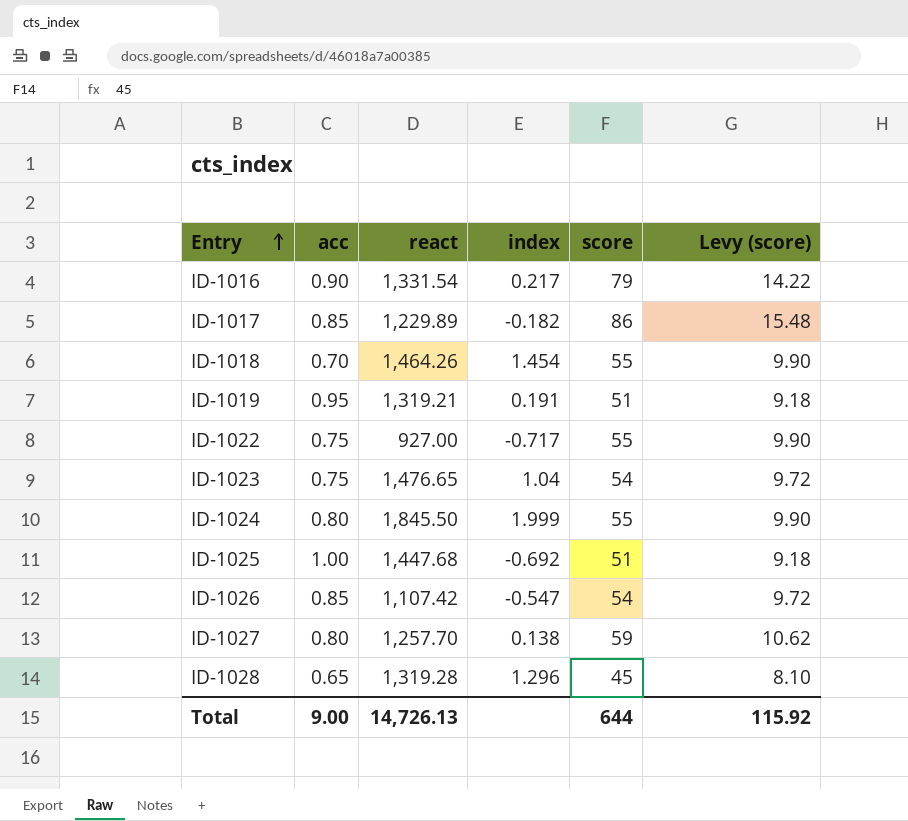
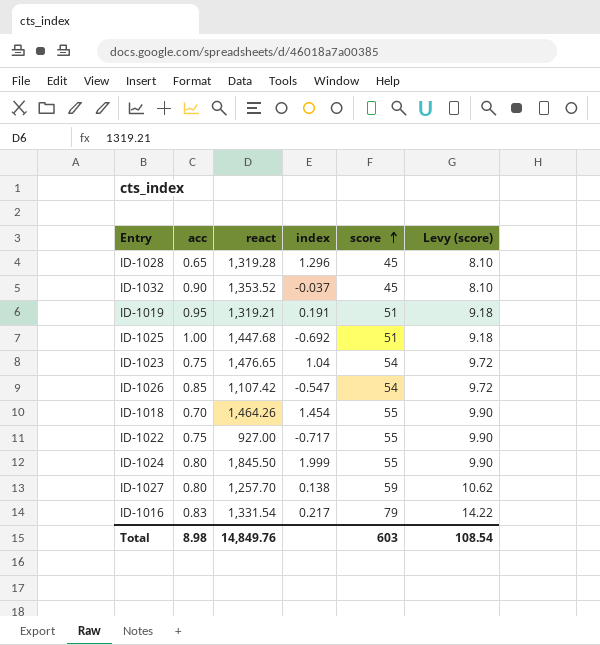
row order: Entry ascending -> score ascending
row ID-1017: 0.85 | 1,229.89 | -0.182 | 86 | 15.48 -> none
row ID-1032: none -> 0.90 | 1,353.52 | -0.037 | 45 | 8.10
ID-1016 | acc: 0.90 -> 0.83
Total | acc: 9.00 -> 8.98
Total | react: 14,726.13 -> 14,849.76
Total | score: 644 -> 603
Total | Levy (score): 115.92 -> 108.54

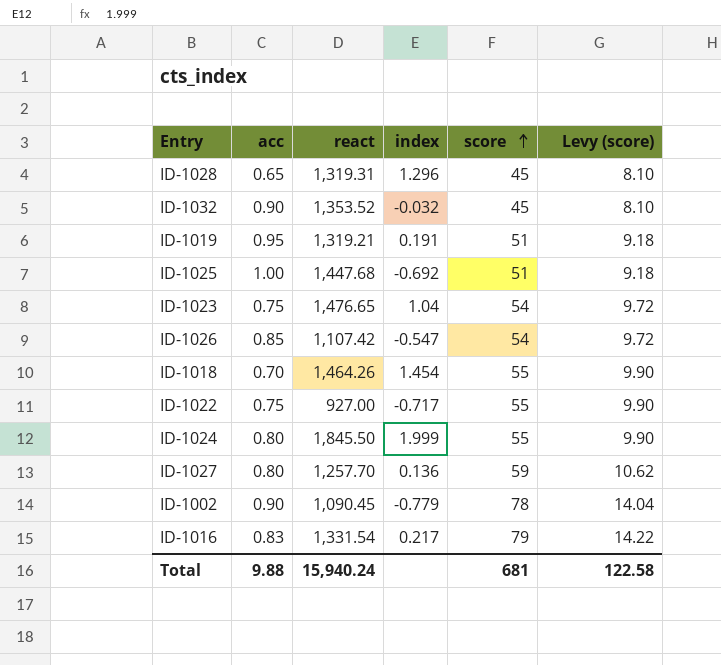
ID-1028 | react: 1,319.28 -> 1,319.31
ID-1032 | index: -0.037 -> -0.032
ID-1027 | index: 0.138 -> 0.136
row ID-1002: none -> 0.90 | 1,090.45 | -0.779 | 78 | 14.04
Total | acc: 8.98 -> 9.88
Total | react: 14,849.76 -> 15,940.24
Total | score: 603 -> 681
Total | Levy (score): 108.54 -> 122.58

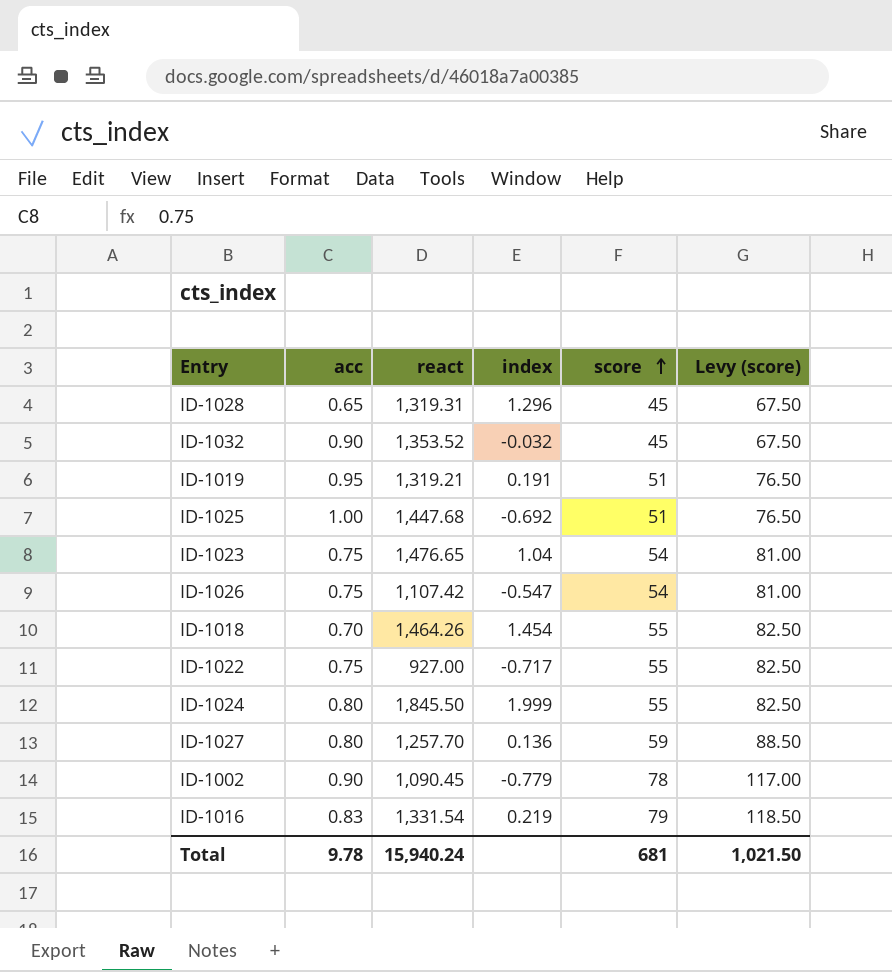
column Levy (score) | formula: [score] * 0.18 -> [score] * 1.5
ID-1026 | acc: 0.85 -> 0.75
ID-1016 | index: 0.217 -> 0.219
Total | acc: 9.88 -> 9.78
Total | Levy (score): 122.58 -> 1,021.50

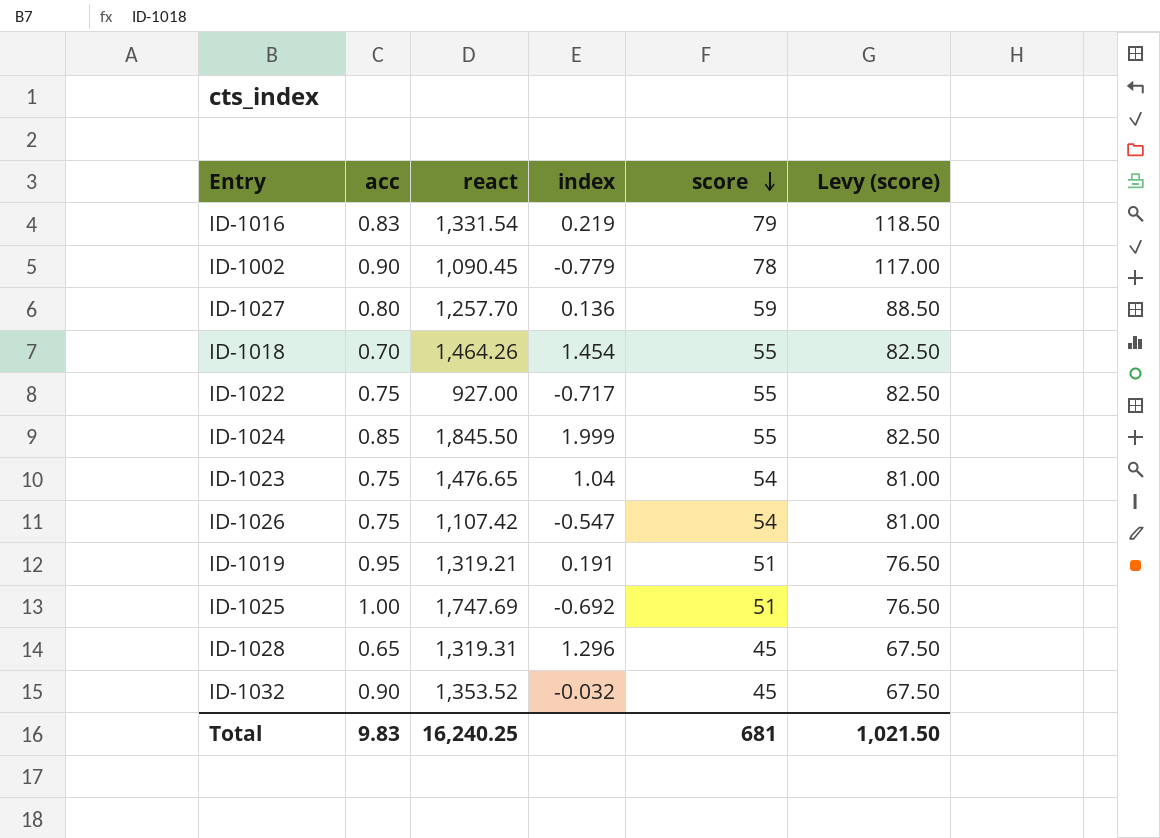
row order: score ascending -> score descending
ID-1024 | acc: 0.80 -> 0.85
ID-1025 | react: 1,447.68 -> 1,747.69
Total | acc: 9.78 -> 9.83
Total | react: 15,940.24 -> 16,240.25

